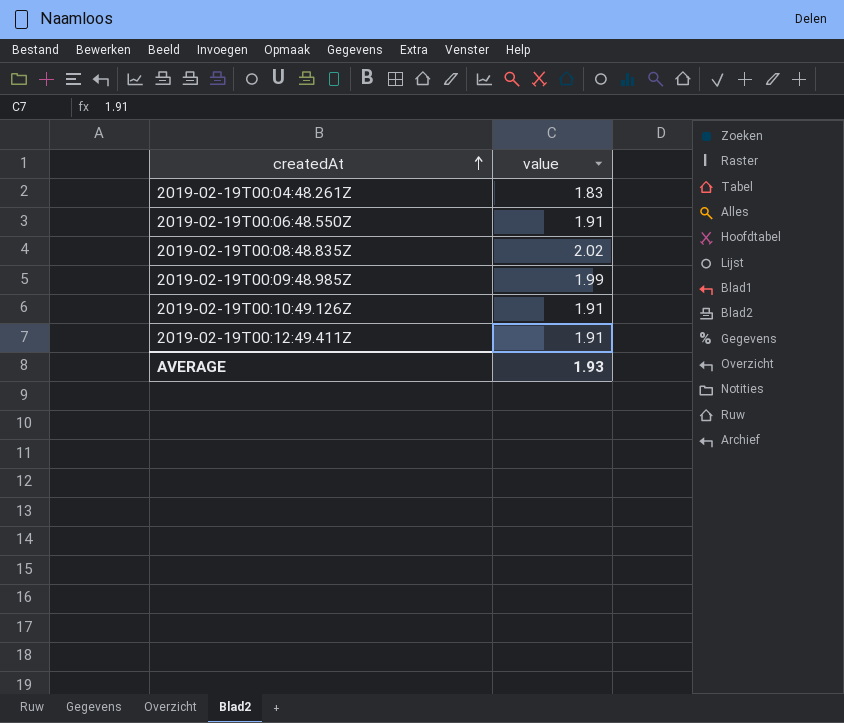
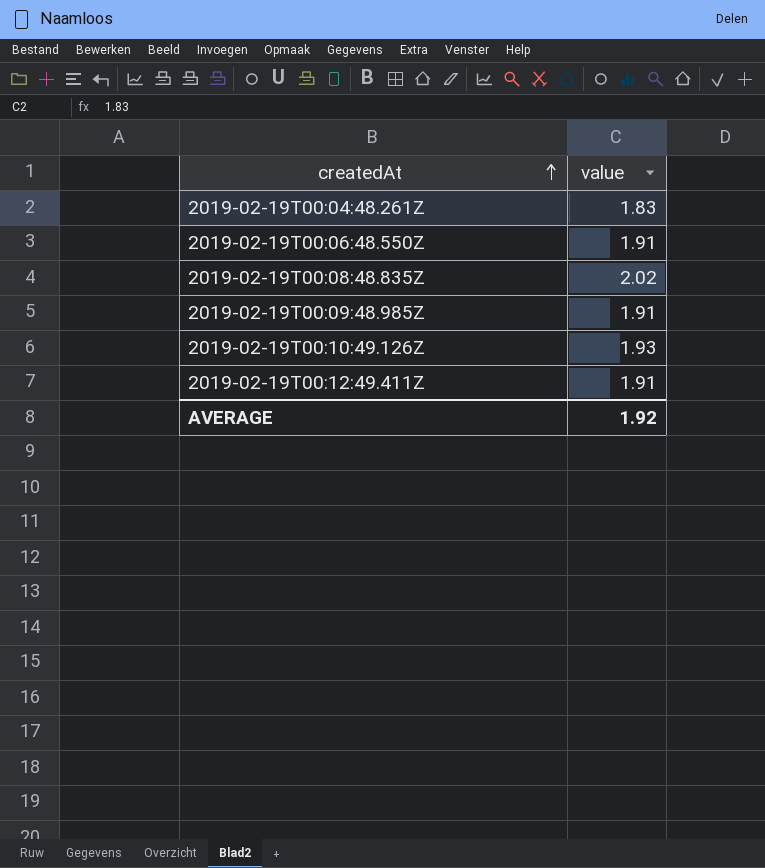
2019-02-19T00:09:48.985Z | value: 1.99 -> 1.91
2019-02-19T00:10:49.126Z | value: 1.91 -> 1.93
AVERAGE | value: 1.93 -> 1.92

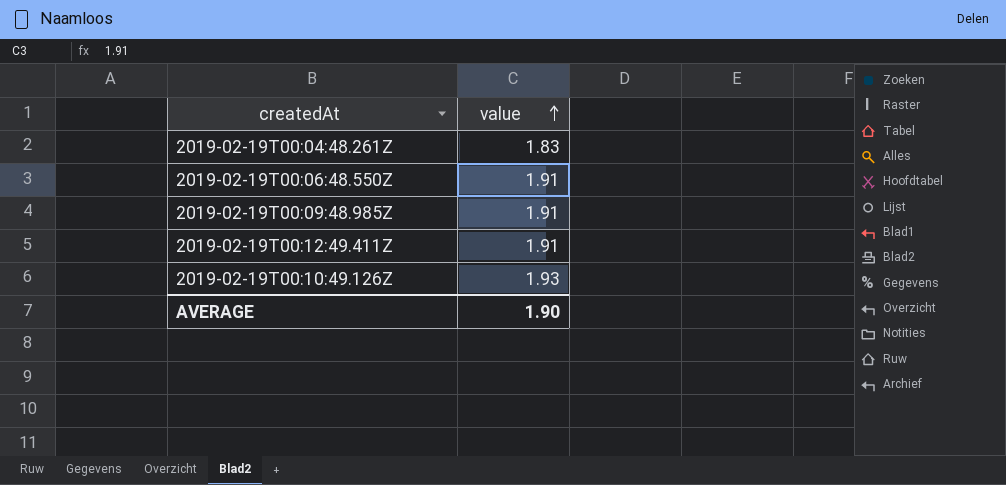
row order: createdAt ascending -> value ascending
row 2019-02-19T00:08:48.835Z: 2.02 -> none
AVERAGE | value: 1.92 -> 1.90

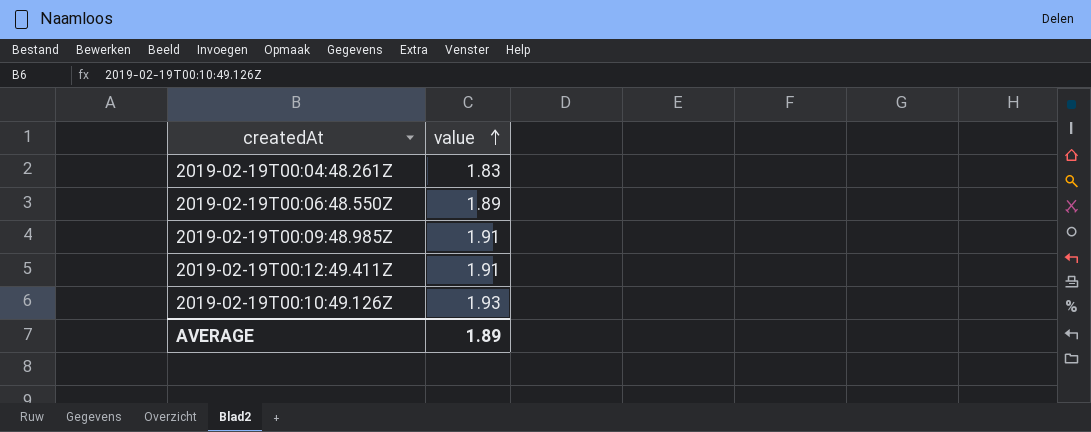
2019-02-19T00:06:48.550Z | value: 1.91 -> 1.89
AVERAGE | value: 1.90 -> 1.89

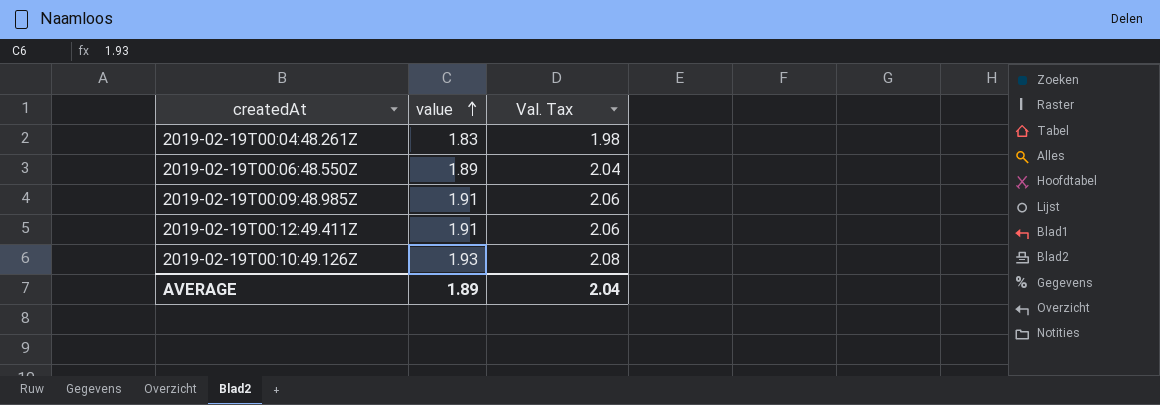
column Val. Tax | formula: none -> [value] * 1.08

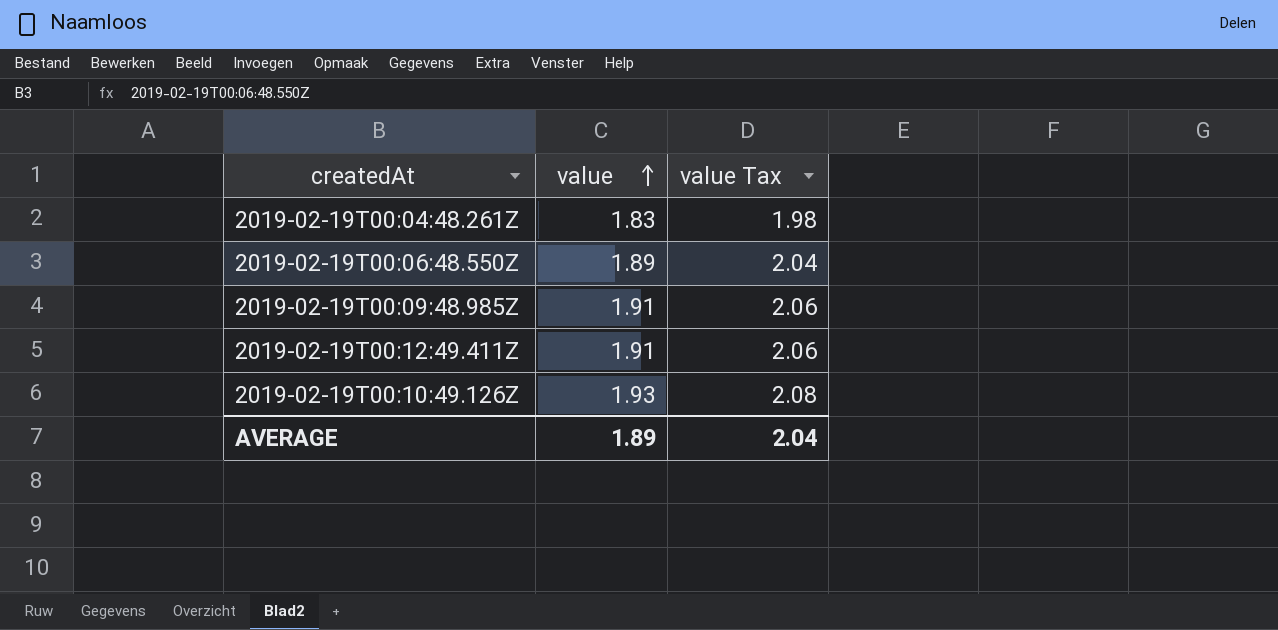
column name: Val. Tax -> value Tax

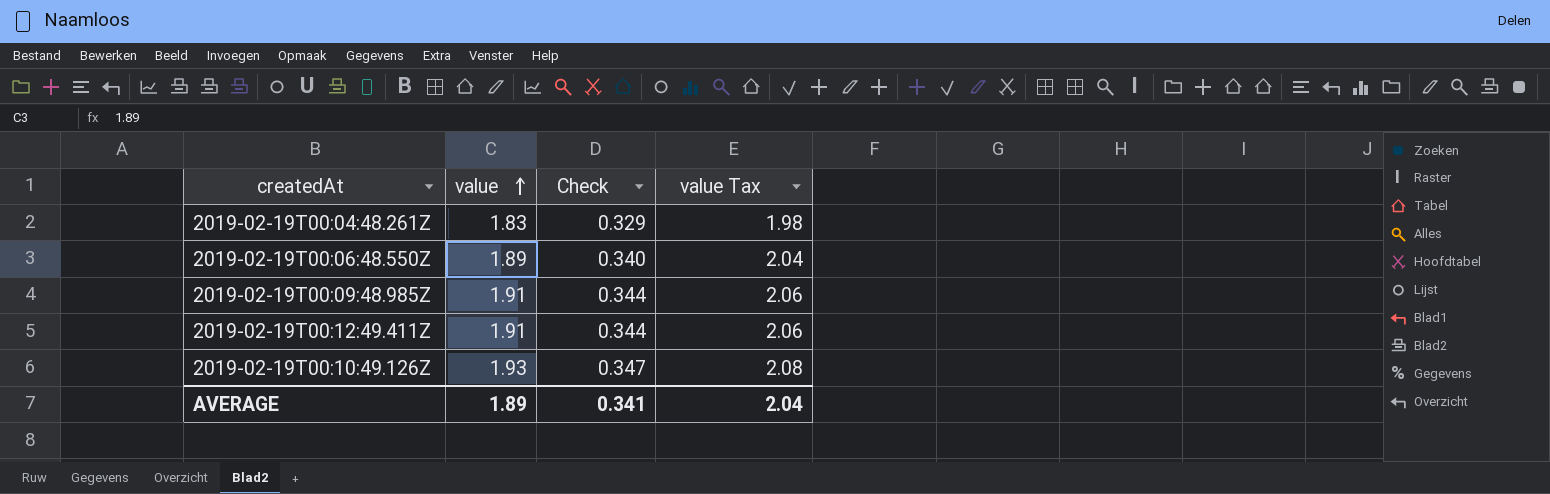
column Check | formula: none -> [value] * 0.18

